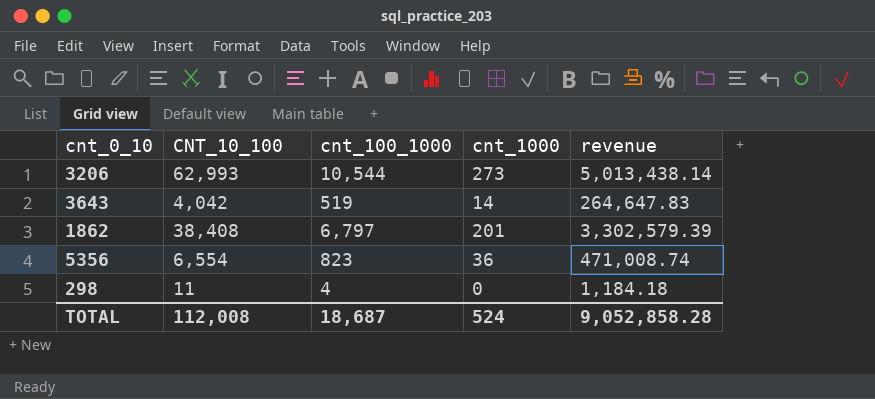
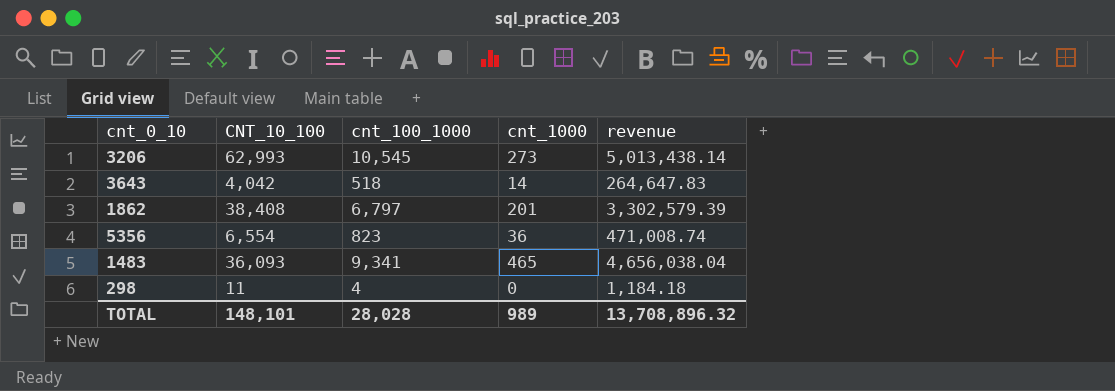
3206 | cnt_100_1000: 10,544 -> 10,545
3643 | cnt_100_1000: 519 -> 518
row 1483: none -> 36,093 | 9,341 | 465 | 4,656,038.04
TOTAL | CNT_10_100: 112,008 -> 148,101
TOTAL | cnt_100_1000: 18,687 -> 28,028
TOTAL | cnt_1000: 524 -> 989
TOTAL | revenue: 9,052,858.28 -> 13,708,896.32

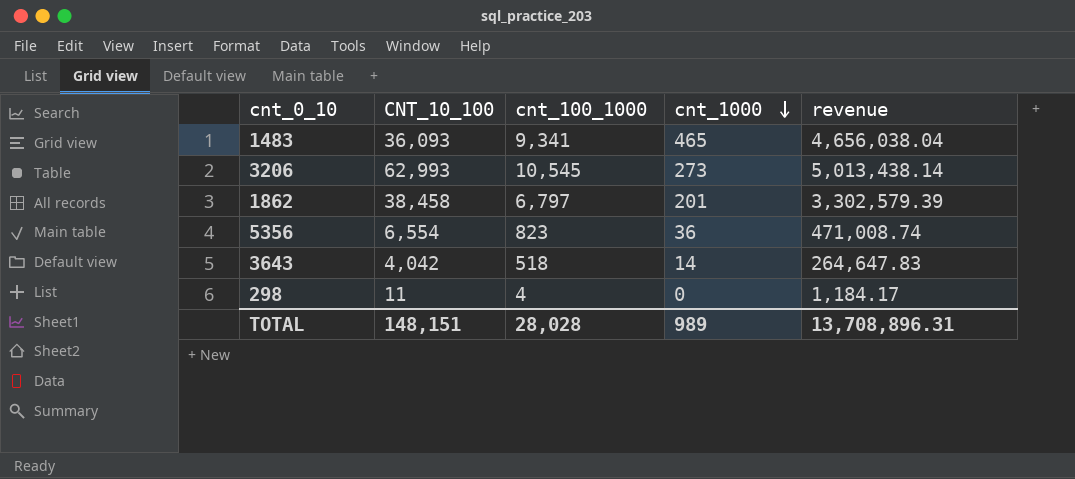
row order: none -> cnt_1000 descending
1862 | CNT_10_100: 38,408 -> 38,458
298 | revenue: 1,184.18 -> 1,184.17
TOTAL | CNT_10_100: 148,101 -> 148,151
TOTAL | revenue: 13,708,896.32 -> 13,708,896.31

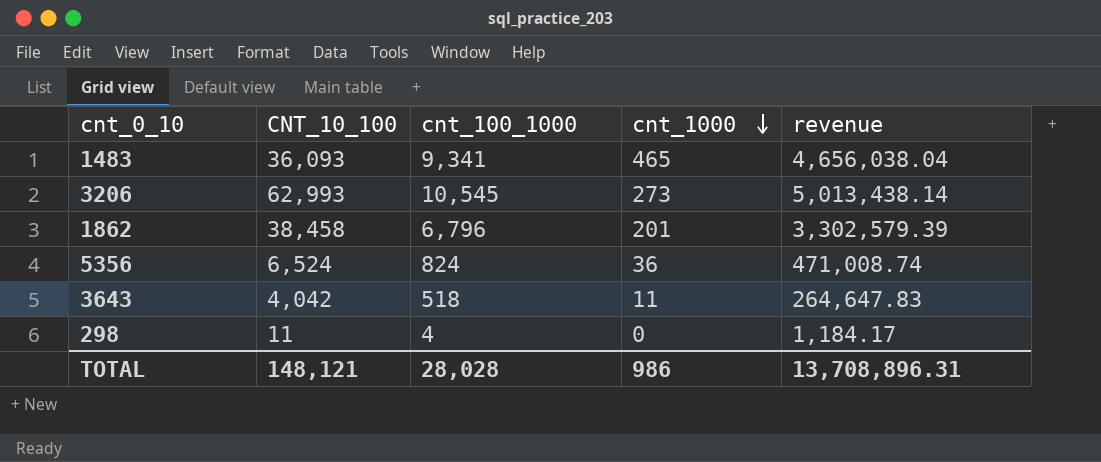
1862 | cnt_100_1000: 6,797 -> 6,796
5356 | CNT_10_100: 6,554 -> 6,524
5356 | cnt_100_1000: 823 -> 824
3643 | cnt_1000: 14 -> 11
TOTAL | CNT_10_100: 148,151 -> 148,121
TOTAL | cnt_1000: 989 -> 986

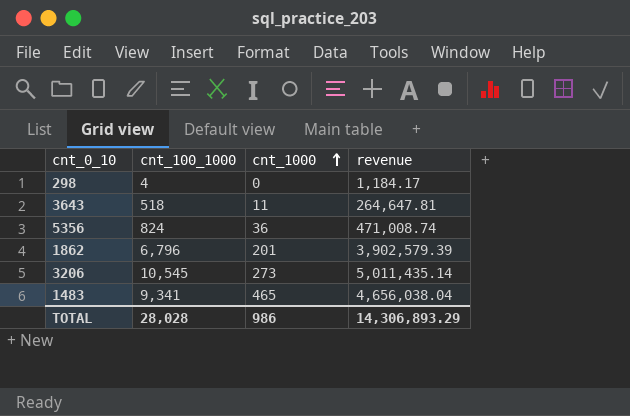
row order: cnt_1000 descending -> cnt_1000 ascending
column CNT_10_100 | position: 2 -> none
3643 | revenue: 264,647.83 -> 264,647.81
1862 | revenue: 3,302,579.39 -> 3,902,579.39
3206 | revenue: 5,013,438.14 -> 5,011,435.14
TOTAL | revenue: 13,708,896.31 -> 14,306,893.29

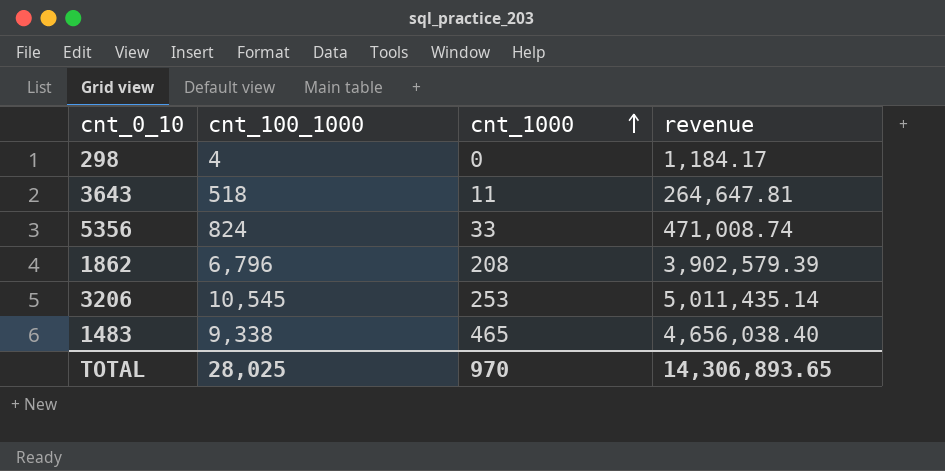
5356 | cnt_1000: 36 -> 33
1862 | cnt_1000: 201 -> 208
3206 | cnt_1000: 273 -> 253
1483 | cnt_100_1000: 9,341 -> 9,338
1483 | revenue: 4,656,038.04 -> 4,656,038.40
TOTAL | cnt_100_1000: 28,028 -> 28,025
TOTAL | cnt_1000: 986 -> 970
TOTAL | revenue: 14,306,893.29 -> 14,306,893.65

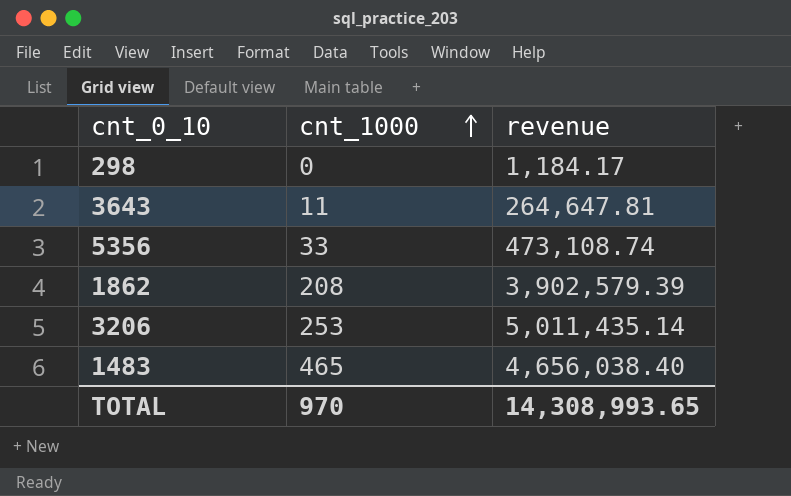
column cnt_100_1000 | position: 2 -> none
5356 | revenue: 471,008.74 -> 473,108.74
TOTAL | revenue: 14,306,893.65 -> 14,308,993.65

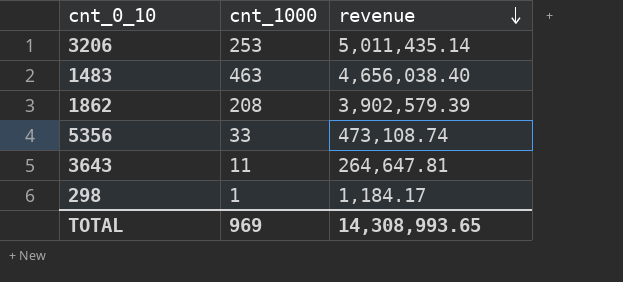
row order: cnt_1000 ascending -> revenue descending
1483 | cnt_1000: 465 -> 463
298 | cnt_1000: 0 -> 1
TOTAL | cnt_1000: 970 -> 969

